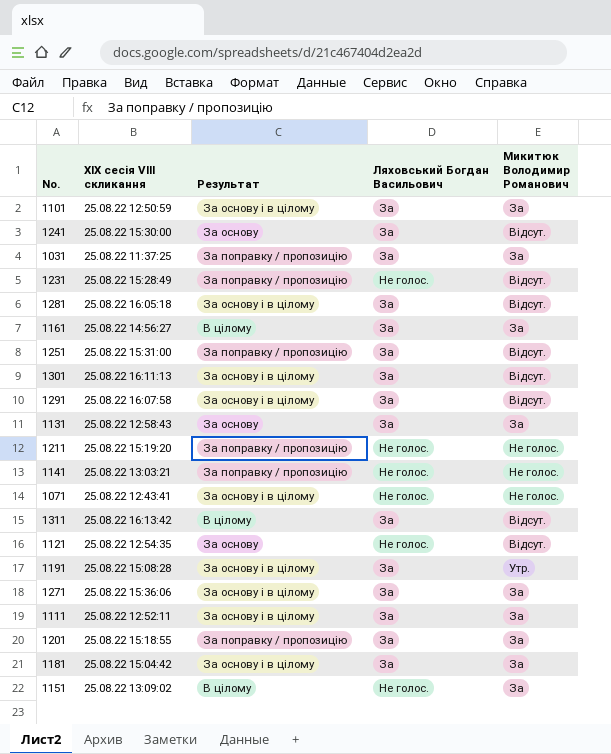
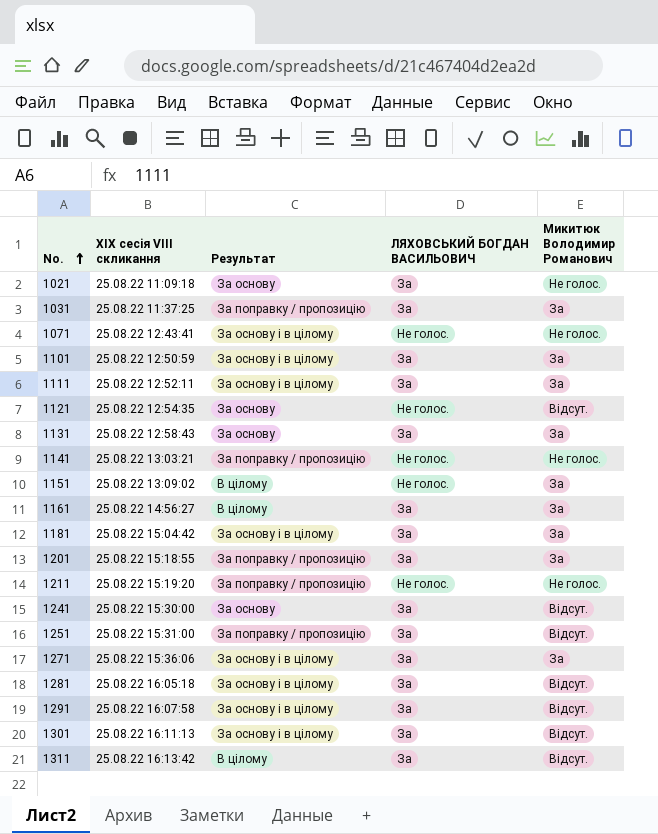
row order: none -> No. ascending
column name: Ляховський Богдан Васильович -> ЛЯХОВСЬКИЙ БОГДАН ВАСИЛЬОВИЧ
row 1231: 25.08.22 15:28:49 | За поправку / пропозицію | Не голос. | Відсут. -> none
row 1191: 25.08.22 15:08:28 | За основу і в цілому | За | Утр. -> none
row 1021: none -> 25.08.22 11:09:18 | За основу | За | Не голос.

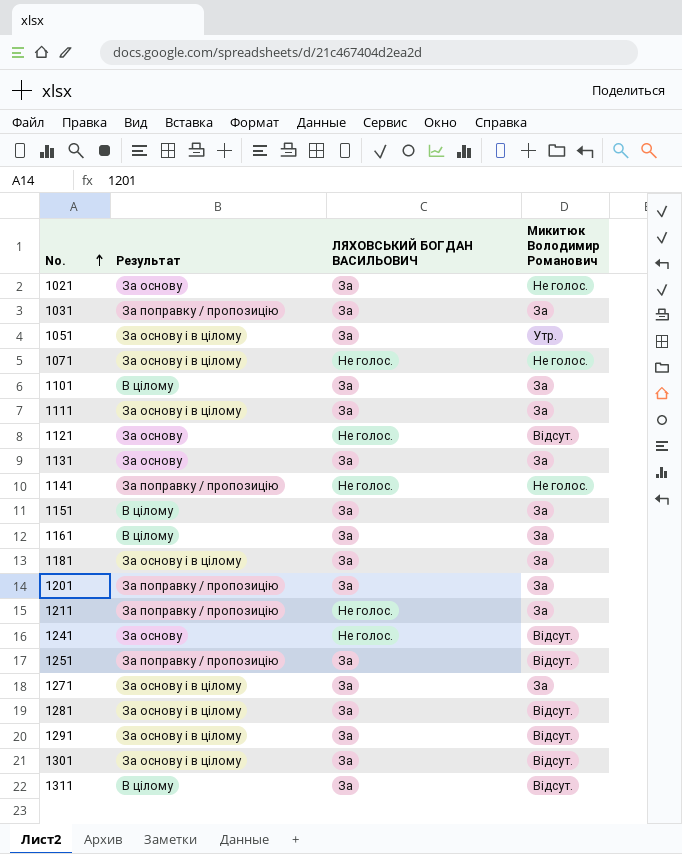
column XIX сесія VIII скликання | position: 2 -> none
row 1051: none -> За основу і в цілому | За | Утр.
1101 | Результат: За основу і в цілому -> В цілому
1151 | ЛЯХОВСЬКИЙ БОГДАН ВАСИЛЬОВИЧ: Не голос. -> За
1211 | Микитюк Володимир Романович: Не голос. -> За
1241 | ЛЯХОВСЬКИЙ БОГДАН ВАСИЛЬОВИЧ: За -> Не голос.

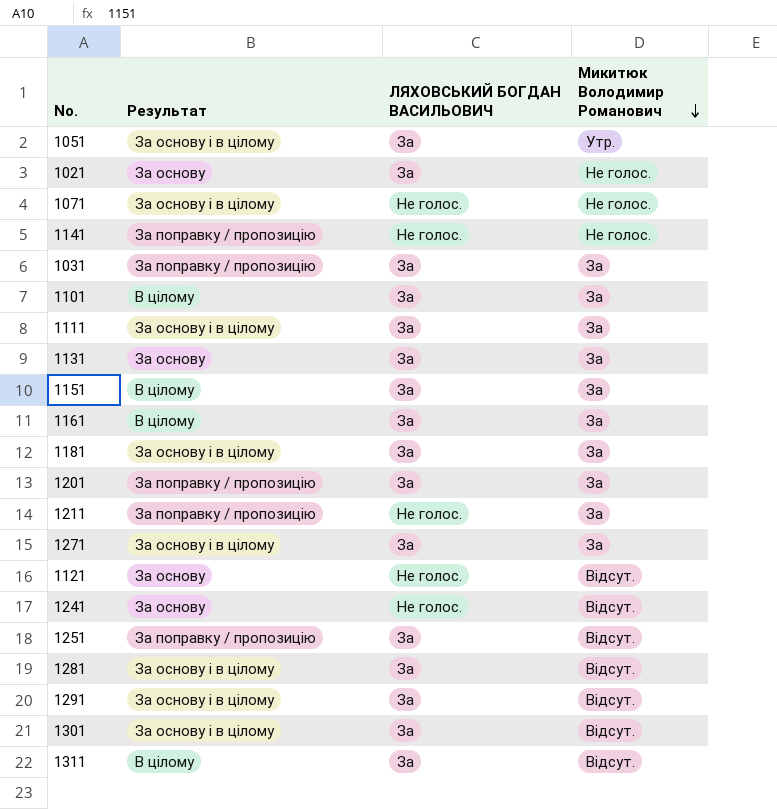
row order: No. ascending -> Микитюк Володимир Романович descending

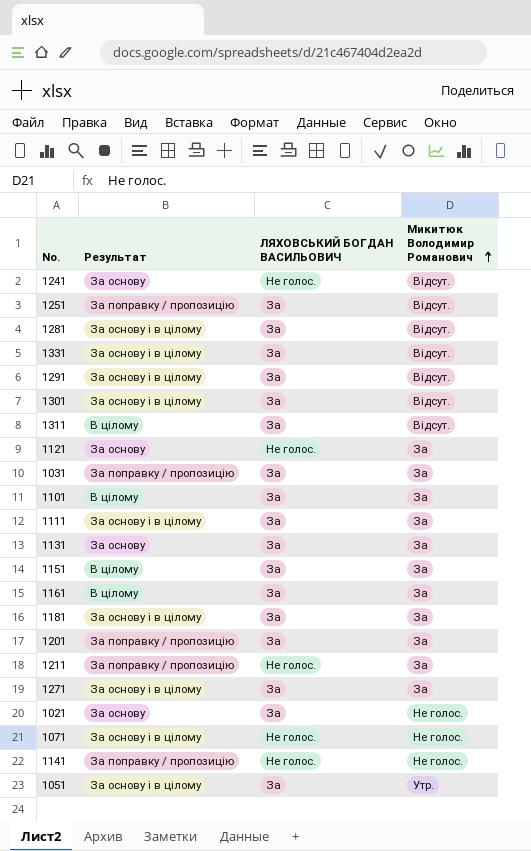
row order: Микитюк Володимир Романович descending -> Микитюк Володимир Романович ascending
row 1331: none -> За основу і в цілому | За | Відсут.
1121 | Микитюк Володимир Романович: Відсут. -> За

